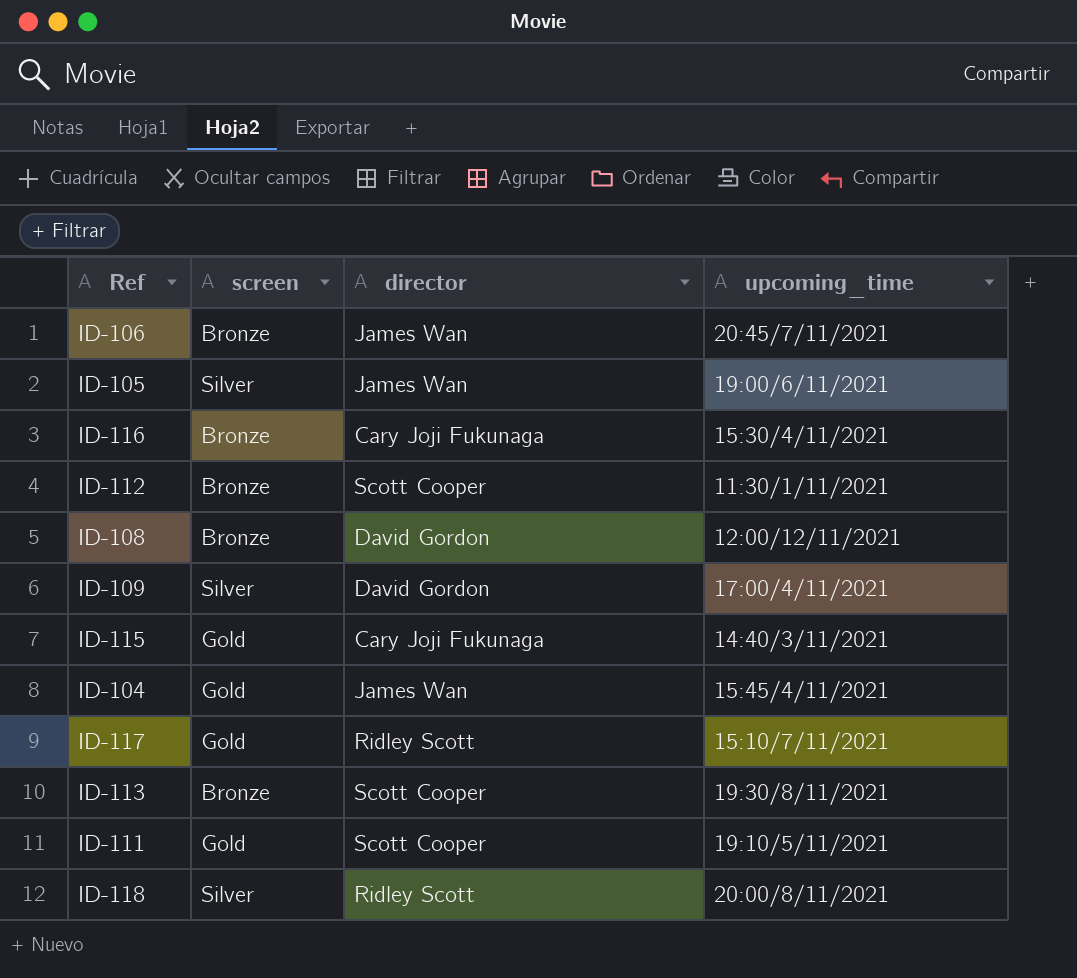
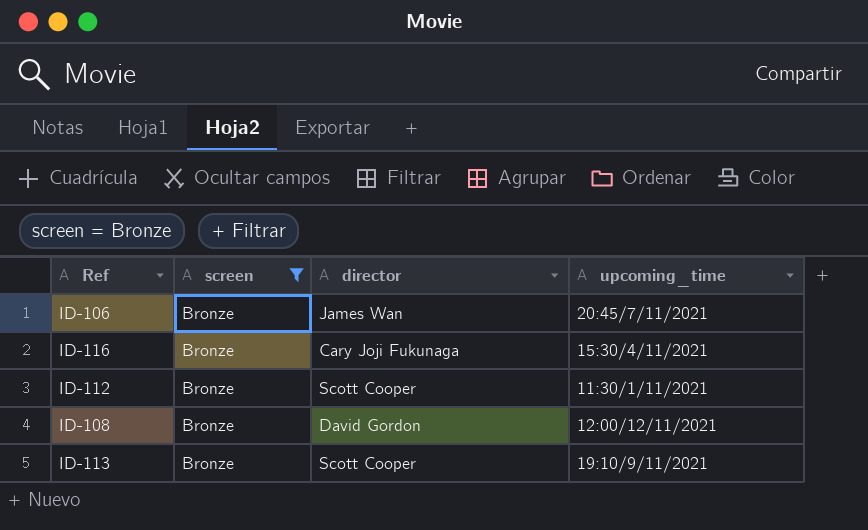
filter: none -> screen = Bronze
ID-113 | upcoming_time: 19:30/8/11/2021 -> 19:10/9/11/2021

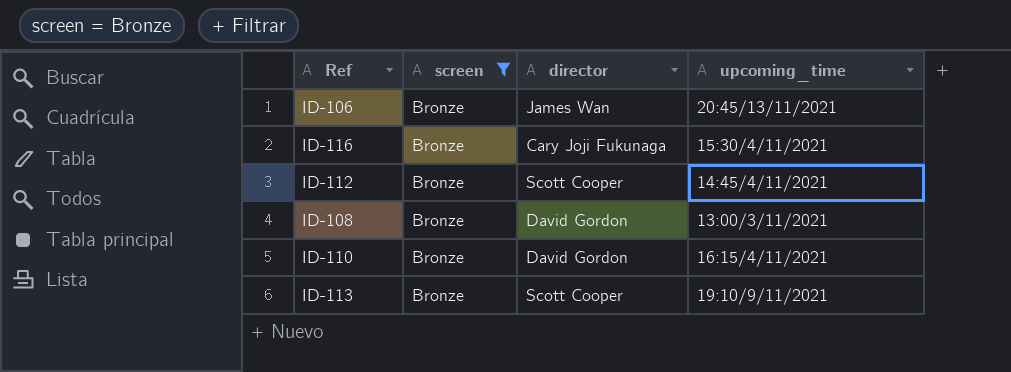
ID-106 | upcoming_time: 20:45/7/11/2021 -> 20:45/13/11/2021
ID-112 | upcoming_time: 11:30/1/11/2021 -> 14:45/4/11/2021
ID-108 | upcoming_time: 12:00/12/11/2021 -> 13:00/3/11/2021
row ID-110: none -> Bronze | David Gordon | 16:15/4/11/2021

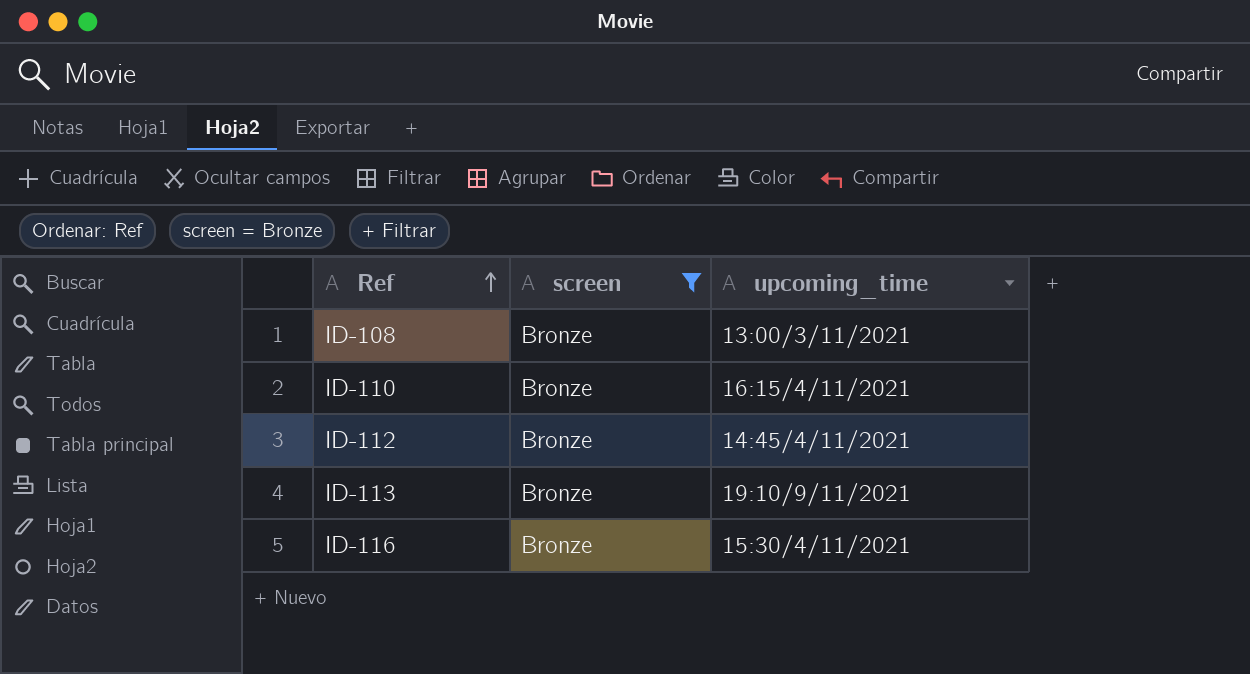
row order: none -> Ref ascending
column director | position: 3 -> none
row ID-106: Bronze | James Wan | 20:45/13/11/2021 -> none

